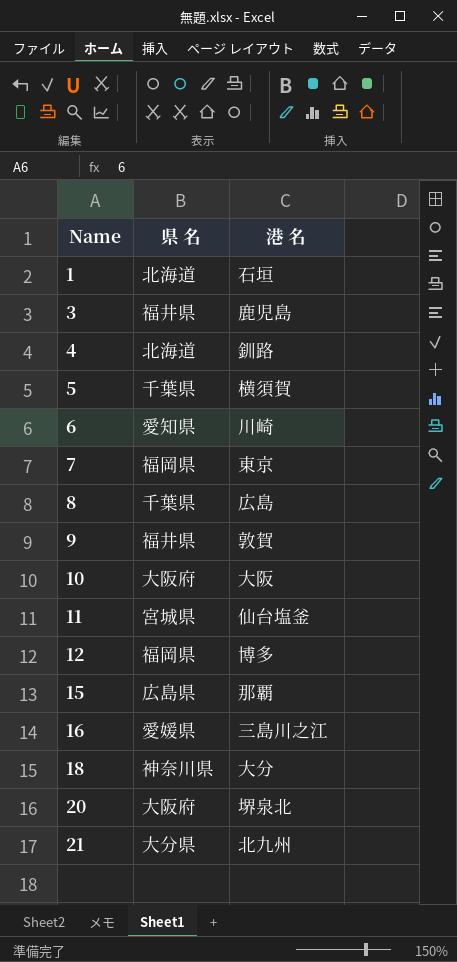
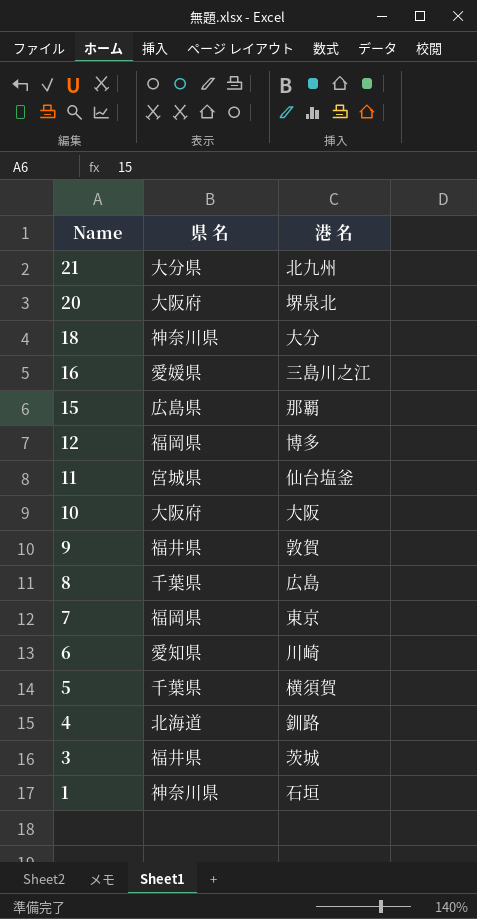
row order: Name ascending -> Name descending
3 | 港 名: 鹿児島 -> 茨城
1 | 県 名: 北海道 -> 神奈川県

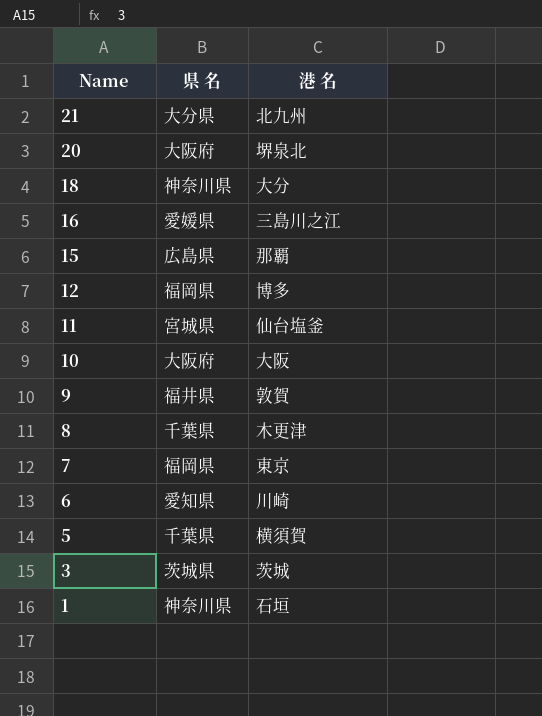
row 4: 北海道 | 釧路 -> none
8 | 港 名: 広島 -> 木更津
3 | 県 名: 福井県 -> 茨城県

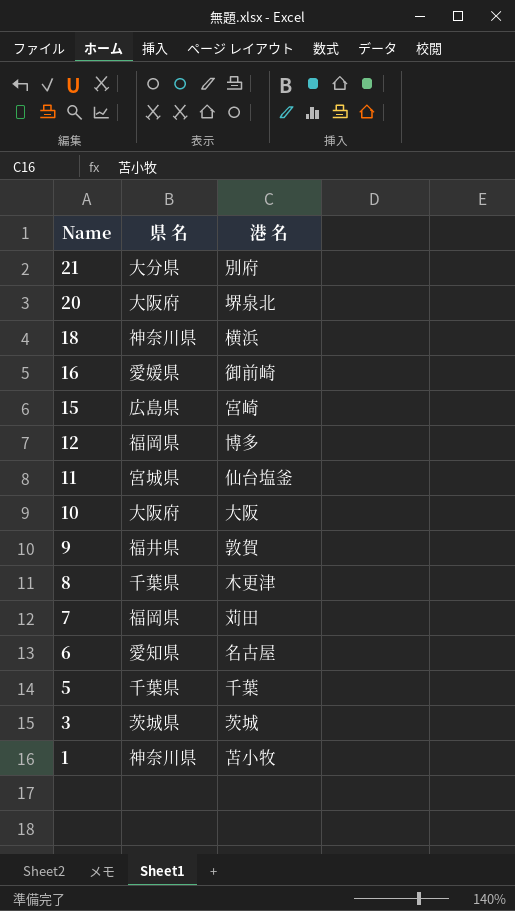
21 | 港 名: 北九州 -> 別府
18 | 港 名: 大分 -> 横浜
16 | 港 名: 三島川之江 -> 御前崎
15 | 港 名: 那覇 -> 宮崎
7 | 港 名: 東京 -> 苅田
6 | 港 名: 川崎 -> 名古屋
5 | 港 名: 横須賀 -> 千葉
1 | 港 名: 石垣 -> 苫小牧

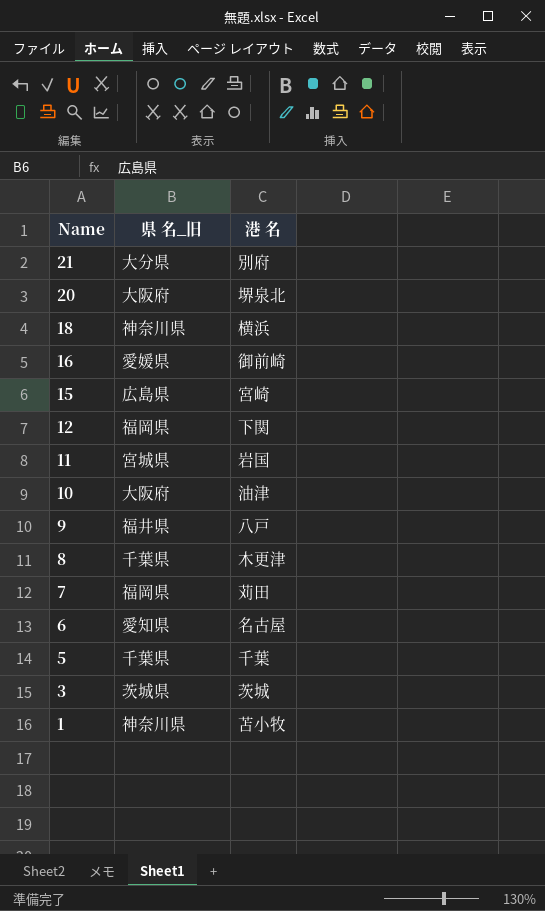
column name: 県 名 -> 県 名_旧
12 | 港 名: 博多 -> 下関
11 | 港 名: 仙台塩釜 -> 岩国
10 | 港 名: 大阪 -> 油津
9 | 港 名: 敦賀 -> 八戸

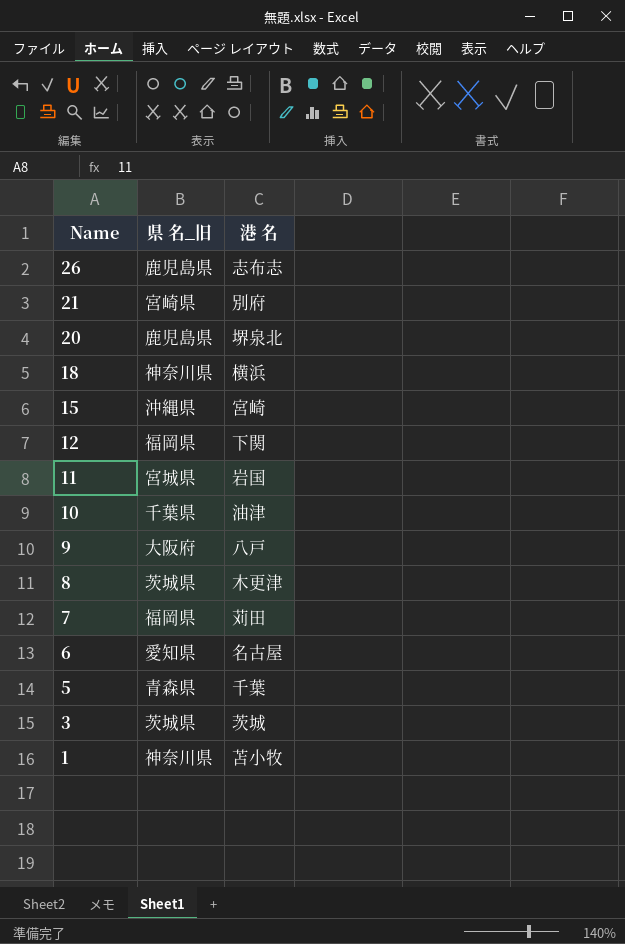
row 16: 愛媛県 | 御前崎 -> none
row 26: none -> 鹿児島県 | 志布志
21 | 県 名_旧: 大分県 -> 宮崎県
20 | 県 名_旧: 大阪府 -> 鹿児島県
15 | 県 名_旧: 広島県 -> 沖縄県
10 | 県 名_旧: 大阪府 -> 千葉県
9 | 県 名_旧: 福井県 -> 大阪府
8 | 県 名_旧: 千葉県 -> 茨城県
5 | 県 名_旧: 千葉県 -> 青森県

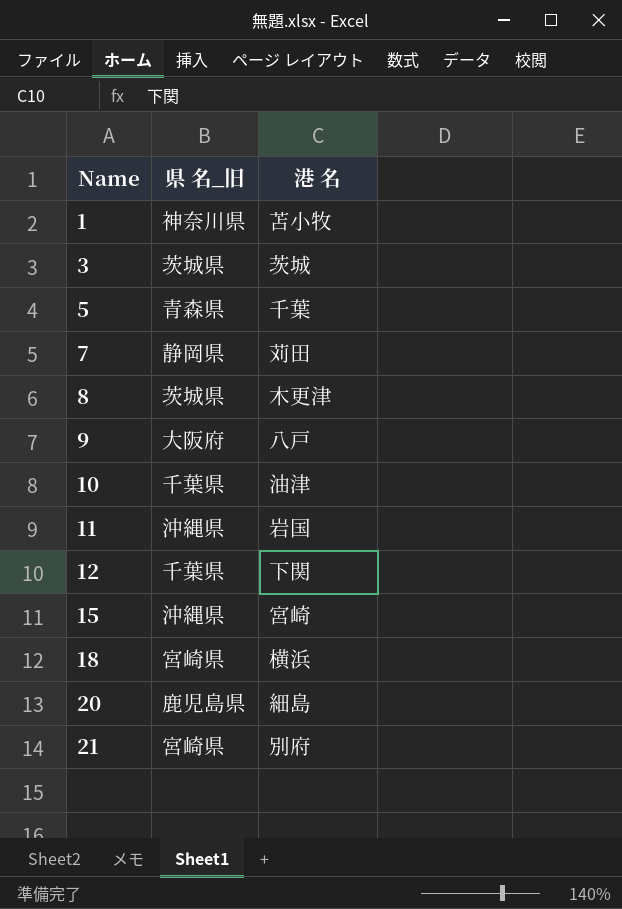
row order: Name descending -> Name ascending
row 26: 鹿児島県 | 志布志 -> none
row 6: 愛知県 | 名古屋 -> none
7 | 県 名_旧: 福岡県 -> 静岡県
11 | 県 名_旧: 宮城県 -> 沖縄県
12 | 県 名_旧: 福岡県 -> 千葉県
18 | 県 名_旧: 神奈川県 -> 宮崎県
20 | 港 名: 堺泉北 -> 細島

